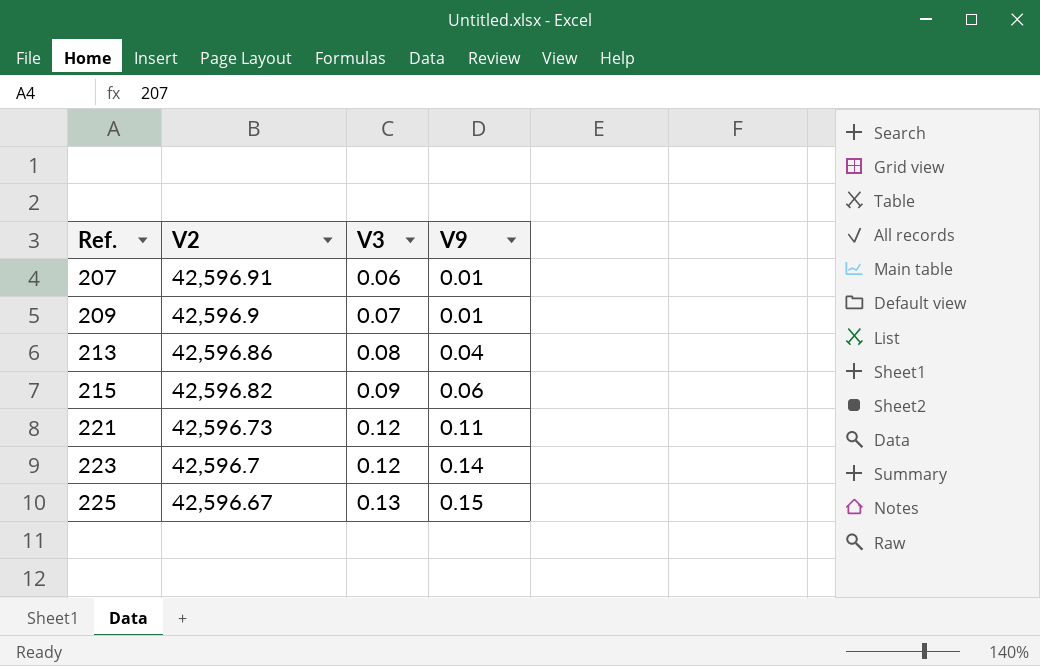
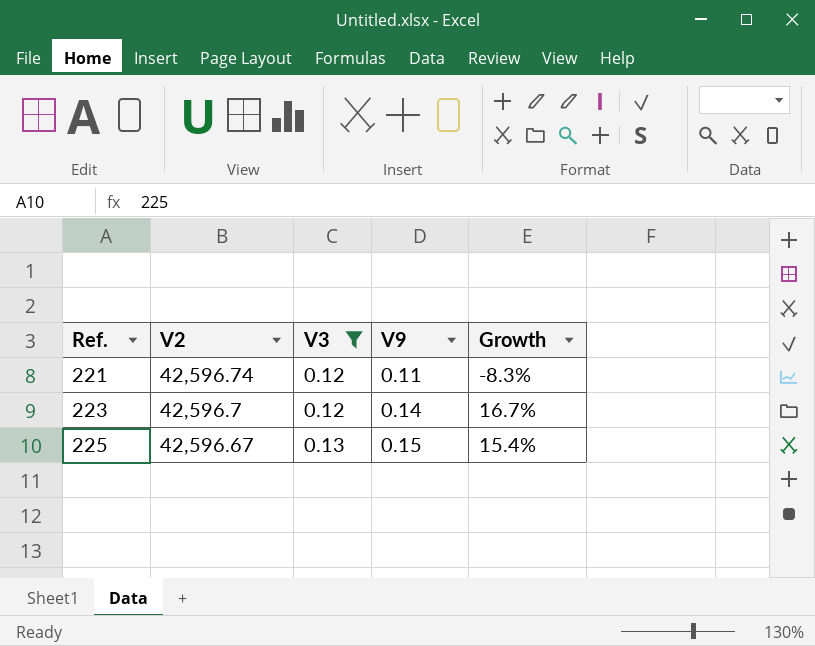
filter: none -> V3 >= 0.12
column Growth | formula: none -> ([V9] - [V3]) / [V3]
221 | V2: 42,596.73 -> 42,596.74

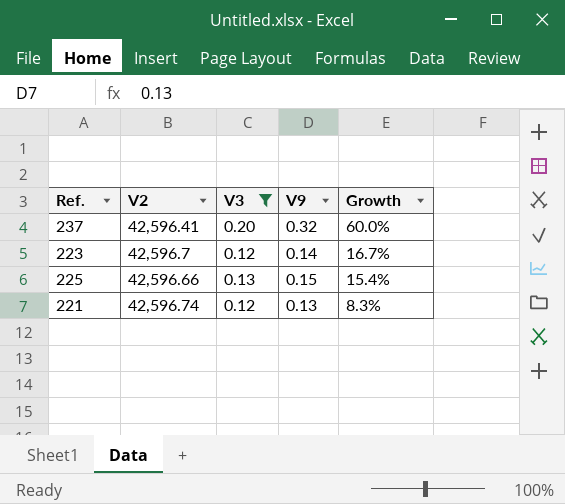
row order: Ref. ascending -> Growth descending
row 237: none -> 42,596.41 | 0.20 | 0.32 | 60.0%
225 | V2: 42,596.67 -> 42,596.66
221 | V9: 0.11 -> 0.13
221 | Growth: -8.3% -> 8.3%

